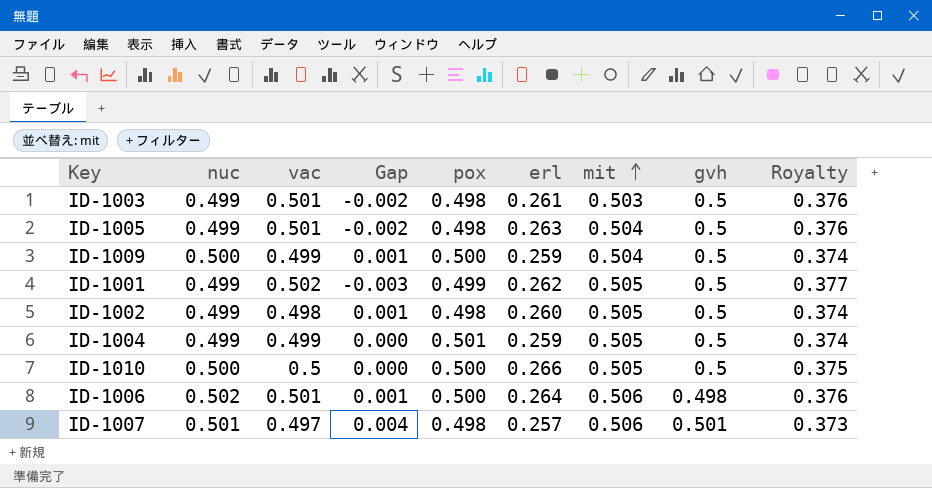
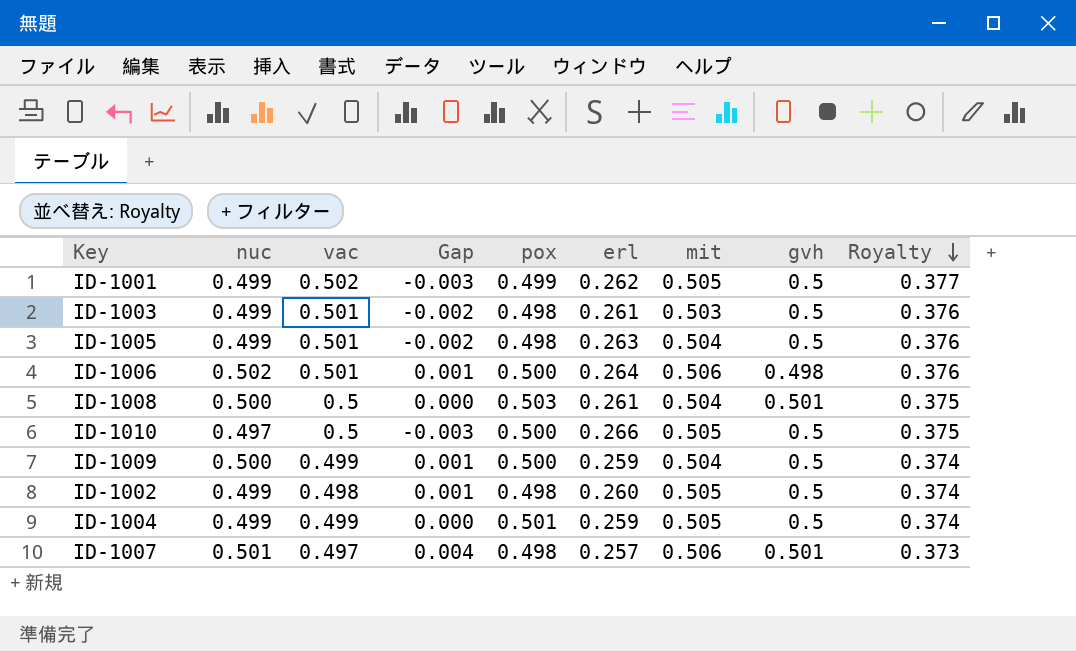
row order: mit ascending -> Royalty descending
row ID-1008: none -> 0.500 | 0.5 | 0.000 | 0.503 | 0.261 | 0.504 | 0.501 | 0.375
ID-1010 | nuc: 0.500 -> 0.497
ID-1010 | Gap: 0.000 -> -0.003

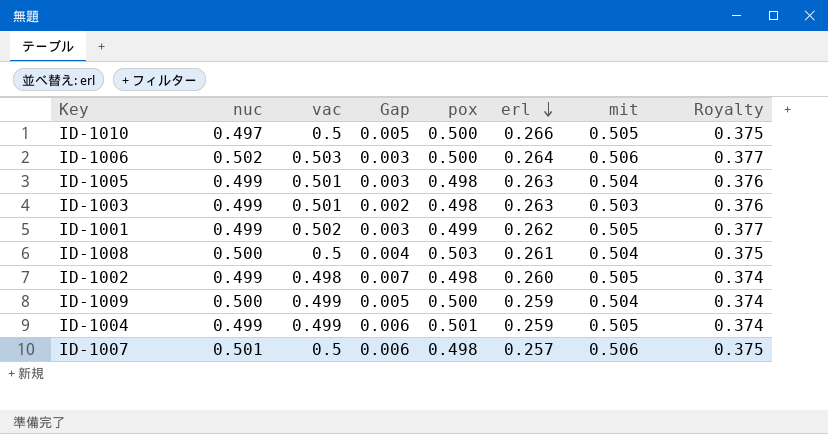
row order: Royalty descending -> erl descending
column gvh | position: 8 -> none
column Gap | formula: [nuc] - [vac] -> [mit] - [vac]
ID-1006 | vac: 0.501 -> 0.503
ID-1006 | Royalty: 0.376 -> 0.377
ID-1003 | erl: 0.261 -> 0.263
ID-1007 | vac: 0.497 -> 0.5
ID-1007 | Royalty: 0.373 -> 0.375

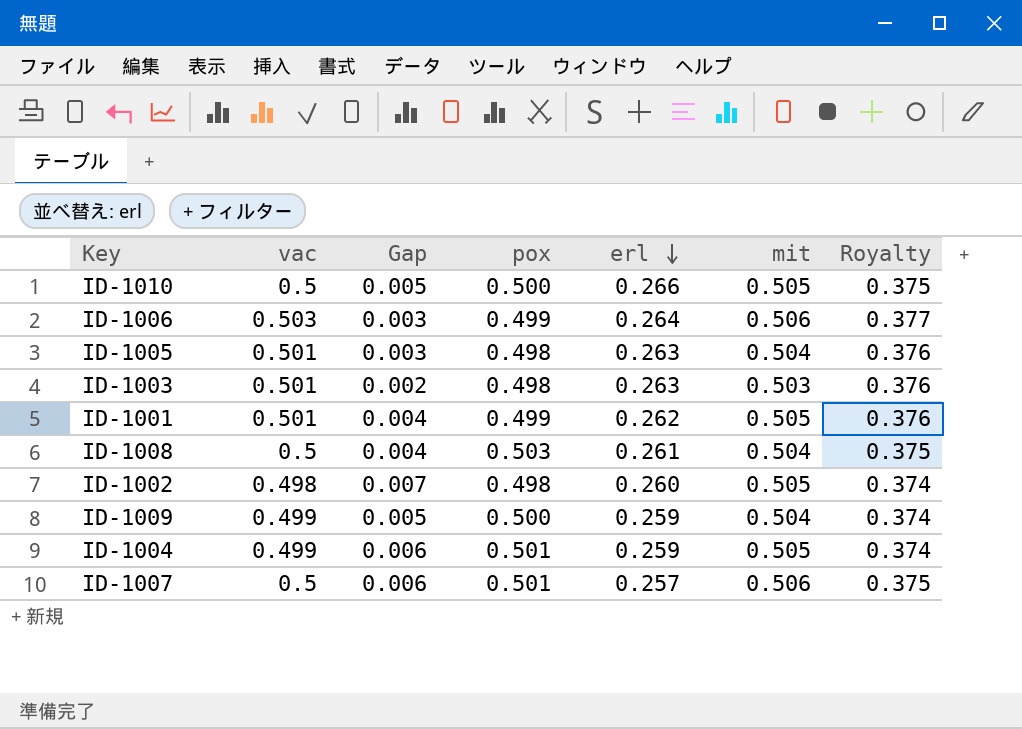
column nuc | position: 2 -> none
ID-1006 | pox: 0.500 -> 0.499
ID-1001 | vac: 0.502 -> 0.501
ID-1001 | Gap: 0.003 -> 0.004
ID-1001 | Royalty: 0.377 -> 0.376
ID-1007 | pox: 0.498 -> 0.501

